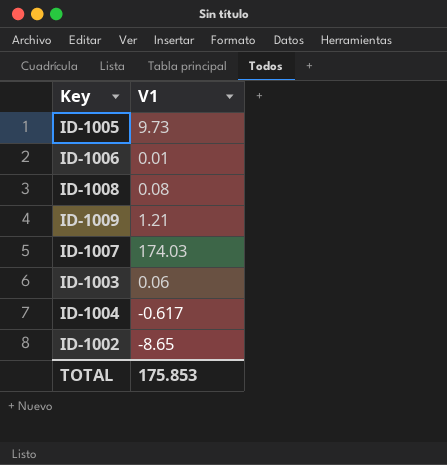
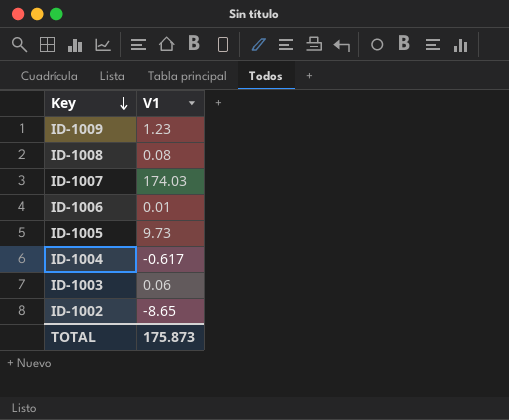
row order: none -> Key descending
ID-1009 | V1: 1.21 -> 1.23
TOTAL | V1: 175.853 -> 175.873

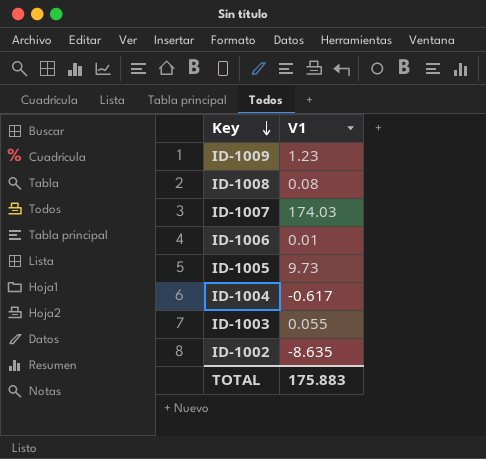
ID-1003 | V1: 0.06 -> 0.055
ID-1002 | V1: -8.65 -> -8.635
TOTAL | V1: 175.873 -> 175.883

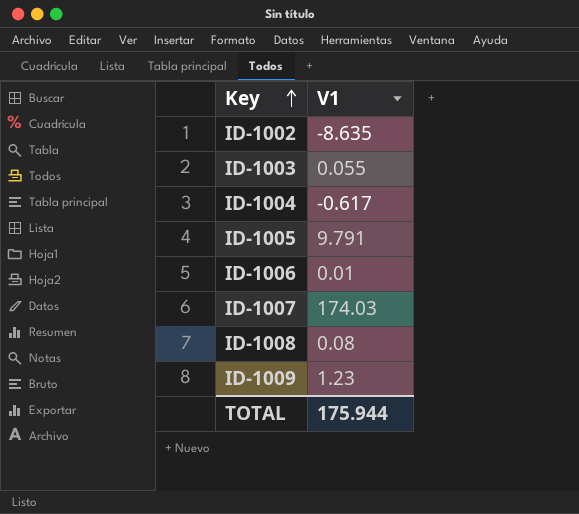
row order: Key descending -> Key ascending
ID-1005 | V1: 9.73 -> 9.791
TOTAL | V1: 175.883 -> 175.944

